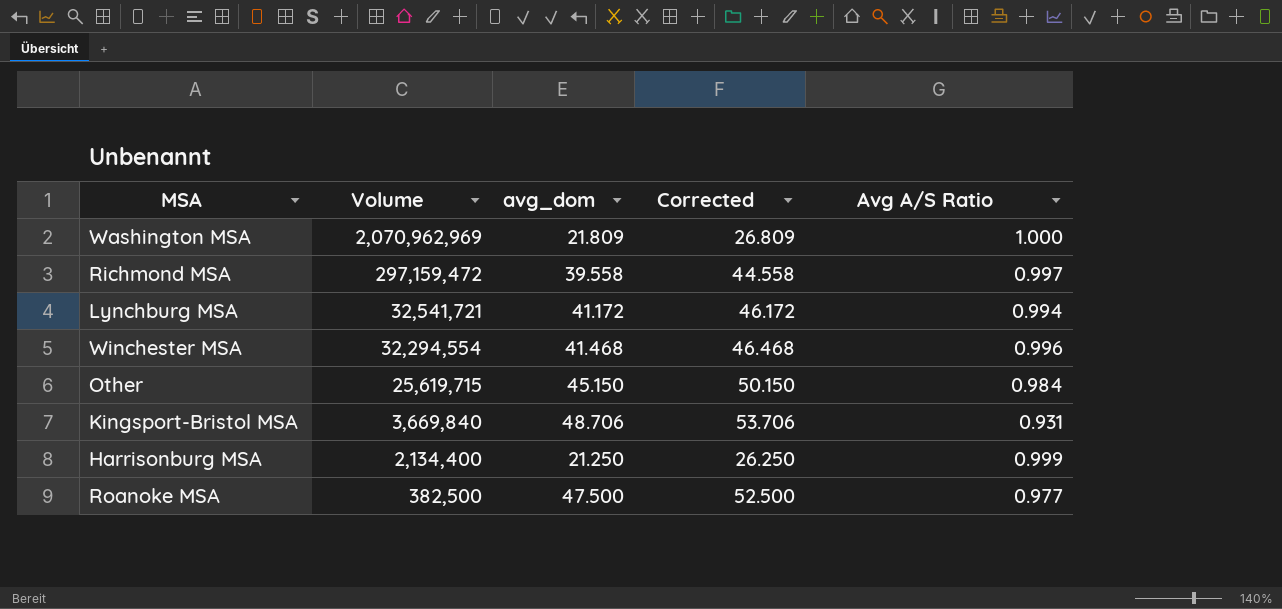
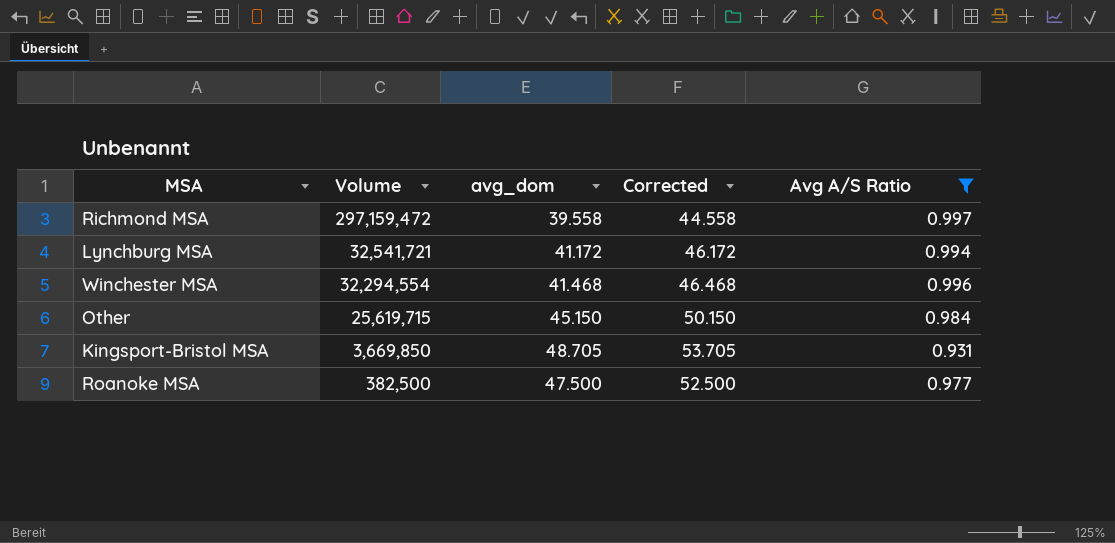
filter: none -> Avg A/S Ratio <= 0.997
Kingsport-Bristol MSA | Volume: 3,669,840 -> 3,669,850
Kingsport-Bristol MSA | avg_dom: 48.706 -> 48.705
Kingsport-Bristol MSA | Corrected: 53.706 -> 53.705

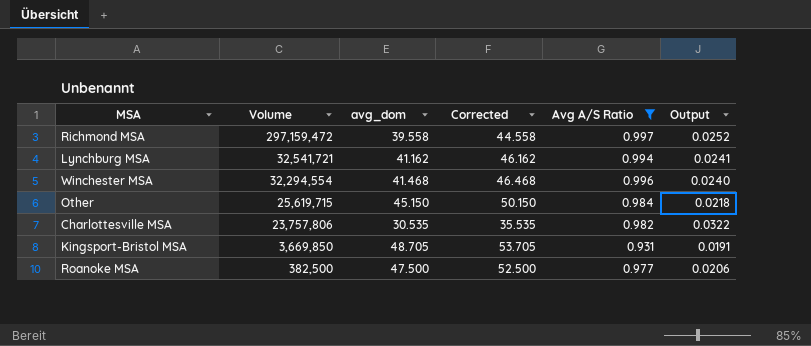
column Output | formula: none -> [Avg A/S Ratio] / [avg_dom]
Lynchburg MSA | avg_dom: 41.172 -> 41.162
Lynchburg MSA | Corrected: 46.172 -> 46.162
row Charlottesville MSA: none -> 23,757,806 | 30.535 | 35.535 | 0.982 | 0.0322

